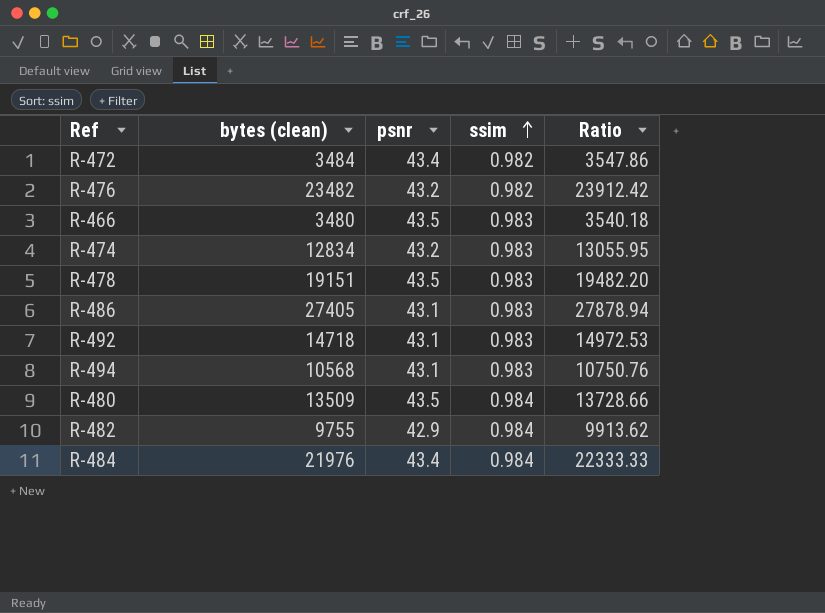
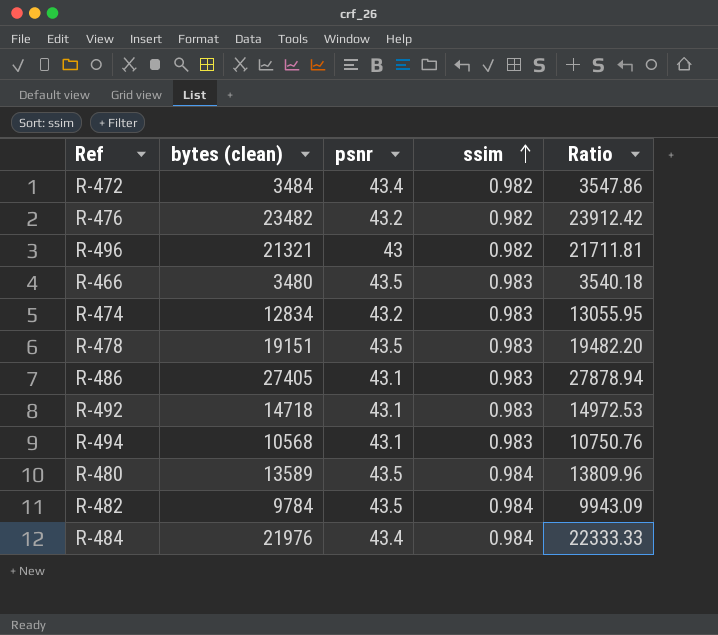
row R-496: none -> 21321 | 43 | 0.982 | 21711.81
R-480 | bytes (clean): 13509 -> 13589
R-480 | Ratio: 13728.66 -> 13809.96
R-482 | bytes (clean): 9755 -> 9784
R-482 | psnr: 42.9 -> 43.5
R-482 | Ratio: 9913.62 -> 9943.09

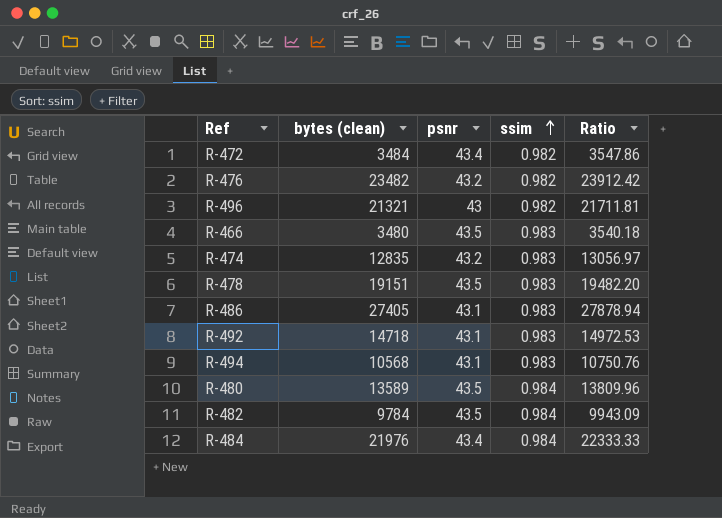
R-474 | bytes (clean): 12834 -> 12835
R-474 | Ratio: 13055.95 -> 13056.97

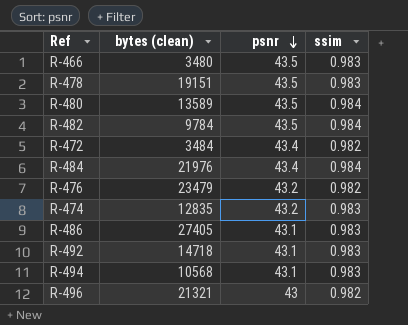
row order: ssim ascending -> psnr descending
column Ratio | formula: [bytes (clean)] / [ssim] -> none
R-476 | bytes (clean): 23482 -> 23479

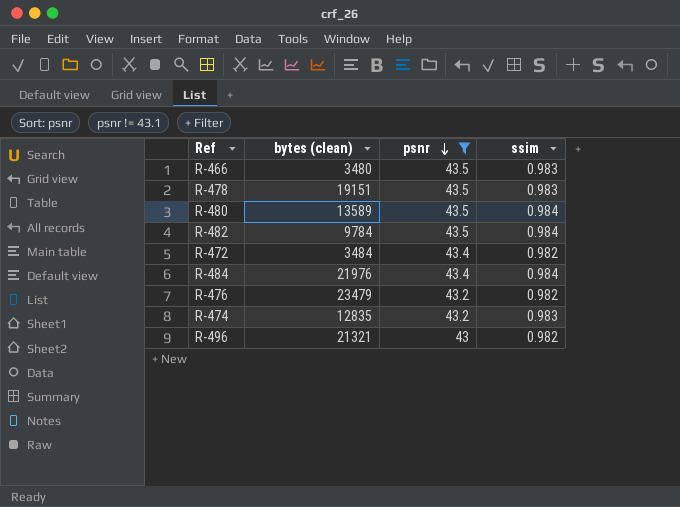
filter: none -> psnr != 43.1

